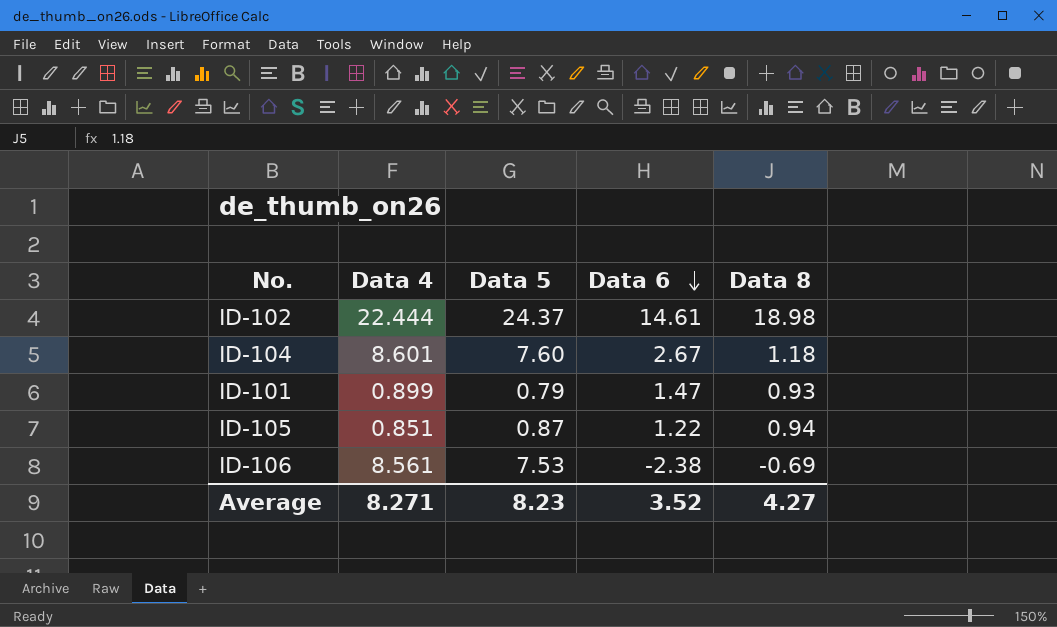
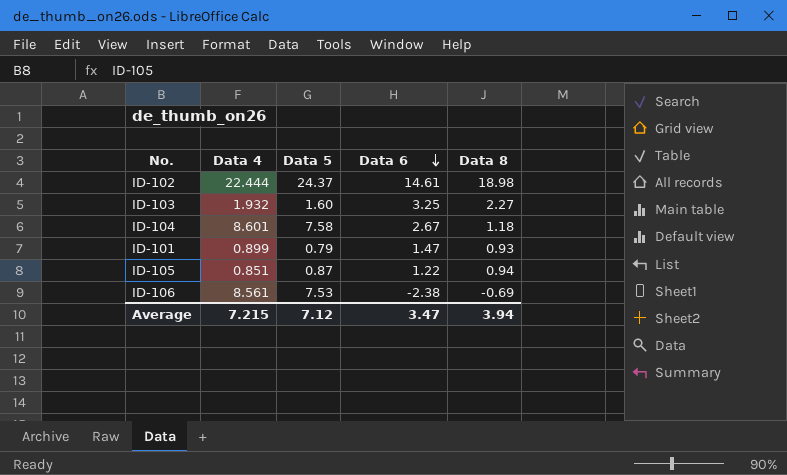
row ID-103: none -> 1.932 | 1.60 | 3.25 | 2.27
ID-104 | Data 5: 7.60 -> 7.58
Average | Data 4: 8.271 -> 7.215
Average | Data 5: 8.23 -> 7.12
Average | Data 6: 3.52 -> 3.47
Average | Data 8: 4.27 -> 3.94

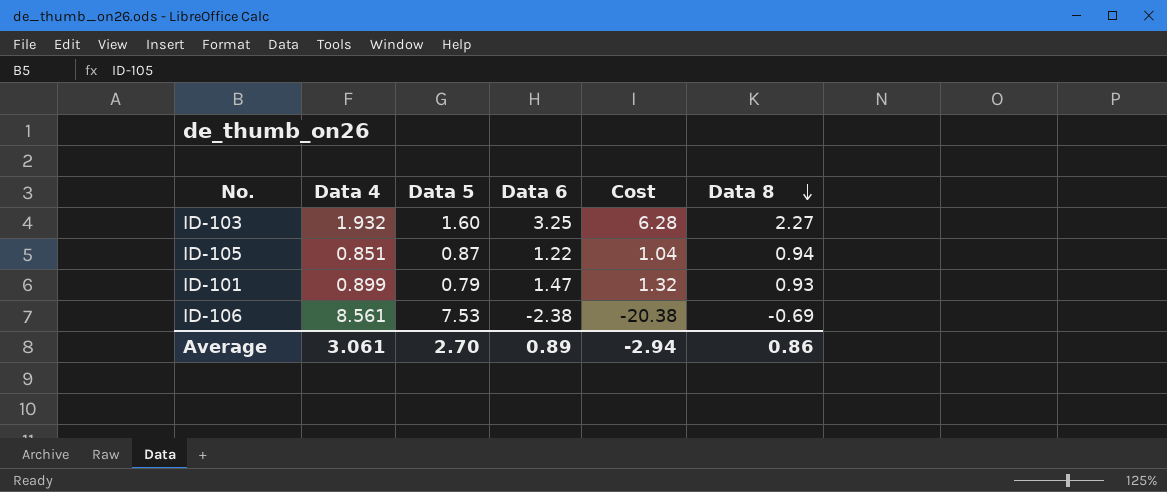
row order: Data 6 descending -> Data 8 descending
column Cost | formula: none -> [Data 4] * [Data 6]
row ID-102: 22.444 | 24.37 | 14.61 | 18.98 -> none
row ID-104: 8.601 | 7.58 | 2.67 | 1.18 -> none
Average | Data 4: 7.215 -> 3.061
Average | Data 5: 7.12 -> 2.70
Average | Data 6: 3.47 -> 0.89
Average | Data 8: 3.94 -> 0.86

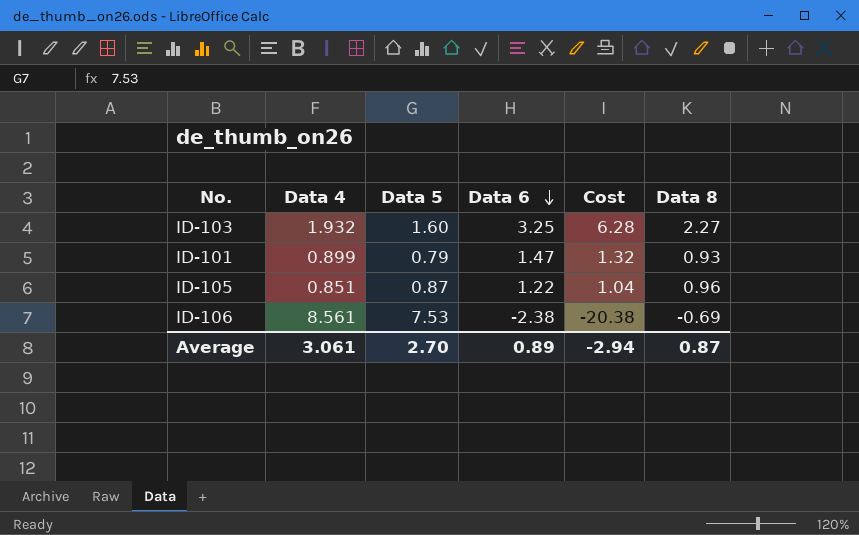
row order: Data 8 descending -> Data 6 descending
ID-105 | Data 8: 0.94 -> 0.96
Average | Data 8: 0.86 -> 0.87

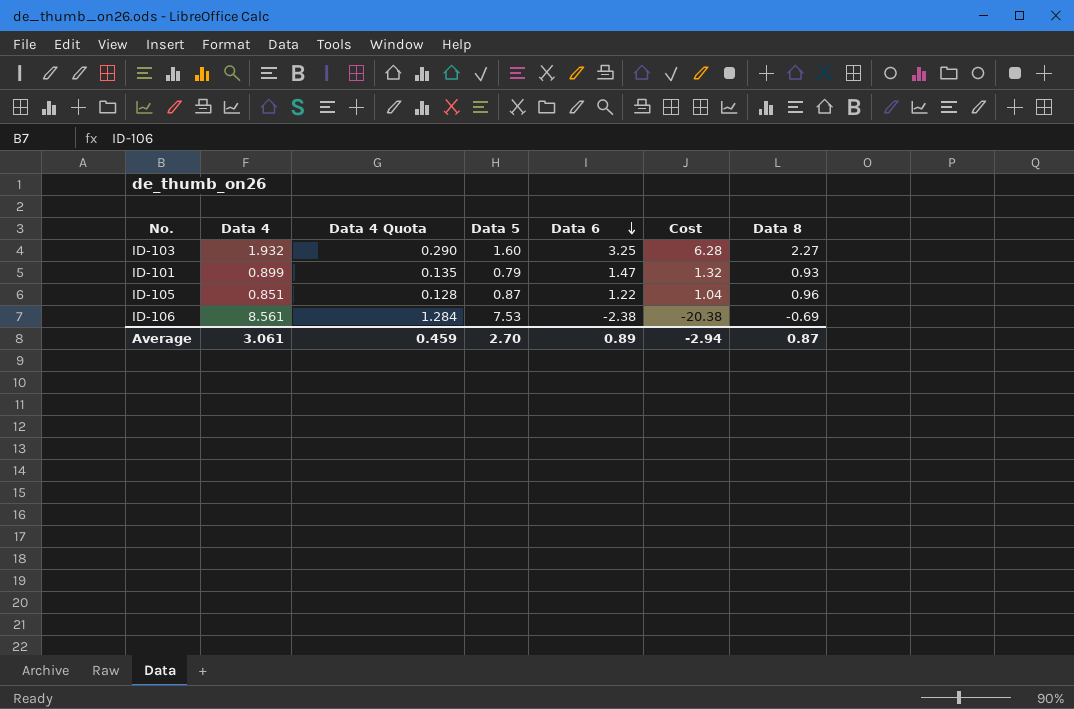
column Data 4 Quota | formula: none -> [Data 4] * 0.15

